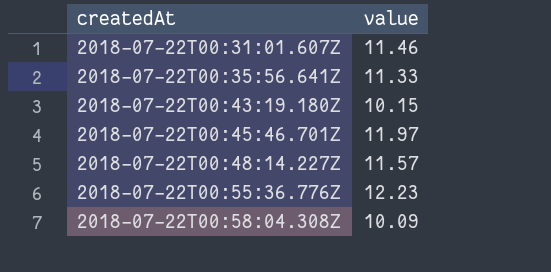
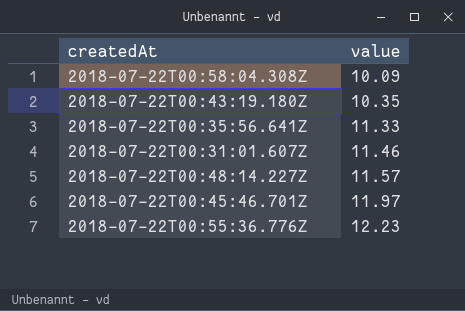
row order: createdAt ascending -> value ascending
2018-07-22T00:43:19.180Z | value: 10.15 -> 10.35

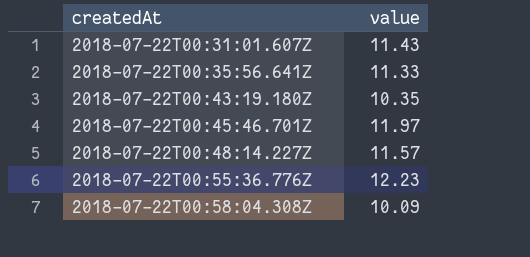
row order: value ascending -> createdAt ascending
2018-07-22T00:31:01.607Z | value: 11.46 -> 11.43

